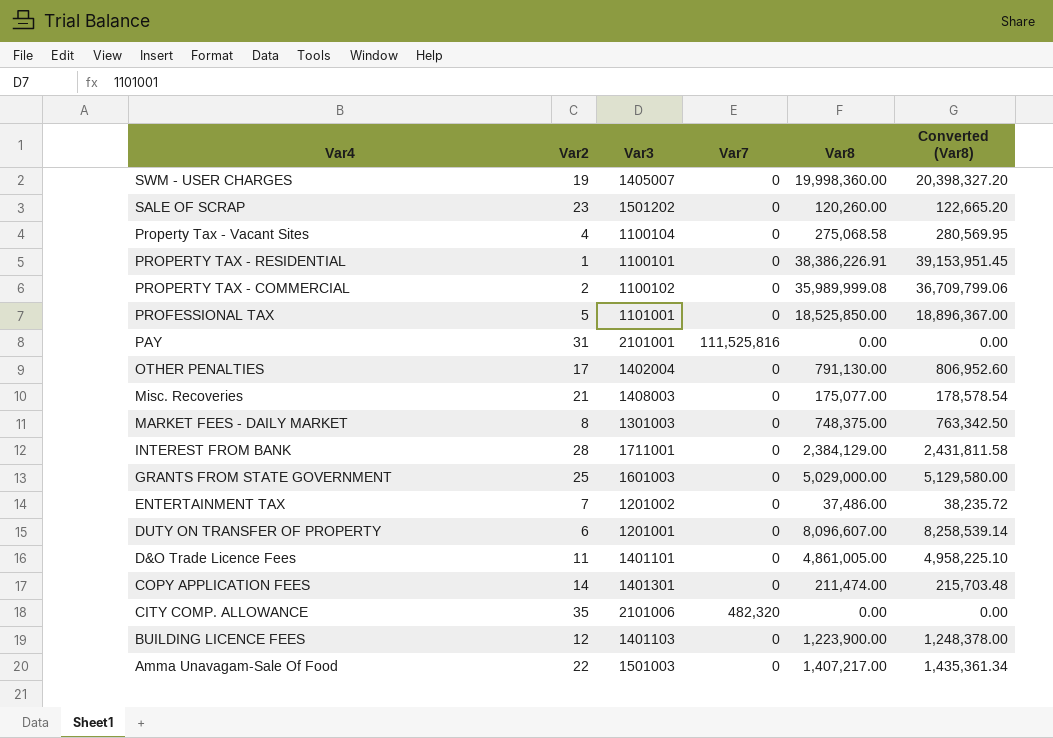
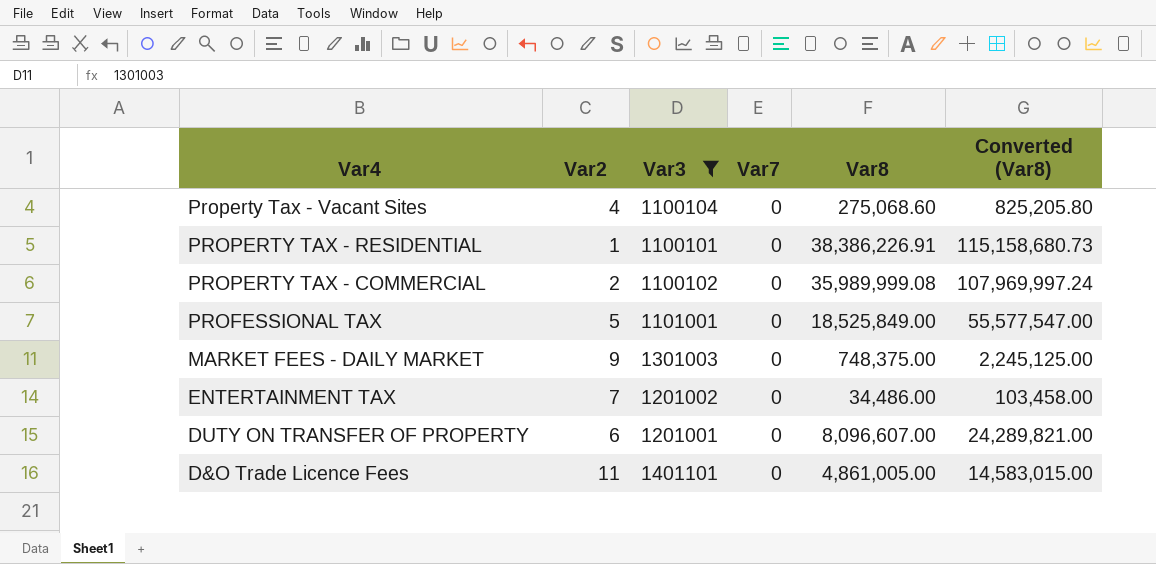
filter: none -> Var3 <= 1401101
column Converted (Var8) | formula: [Var8] * 1.02 -> [Var8] * 3
Property Tax - Vacant Sites | Var8: 275,068.58 -> 275,068.60
PROFESSIONAL TAX | Var8: 18,525,850.00 -> 18,525,849.00
MARKET FEES - DAILY MARKET | Var2: 8 -> 9
ENTERTAINMENT TAX | Var8: 37,486.00 -> 34,486.00

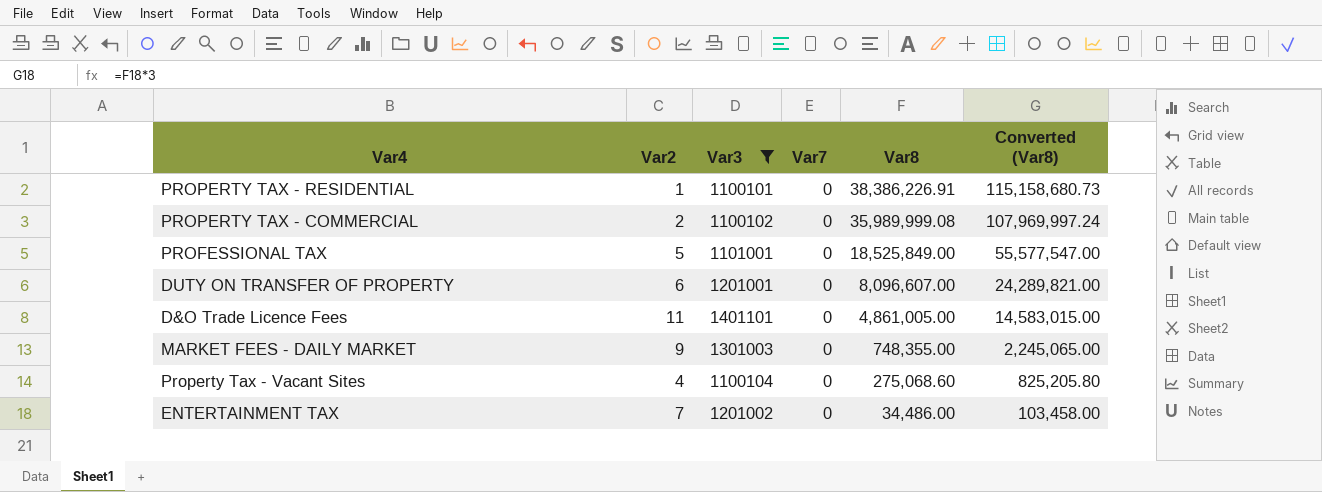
row order: Var4 descending -> Var8 descending
MARKET FEES - DAILY MARKET | Var8: 748,375.00 -> 748,355.00
MARKET FEES - DAILY MARKET | Converted (Var8): 2,245,125.00 -> 2,245,065.00

